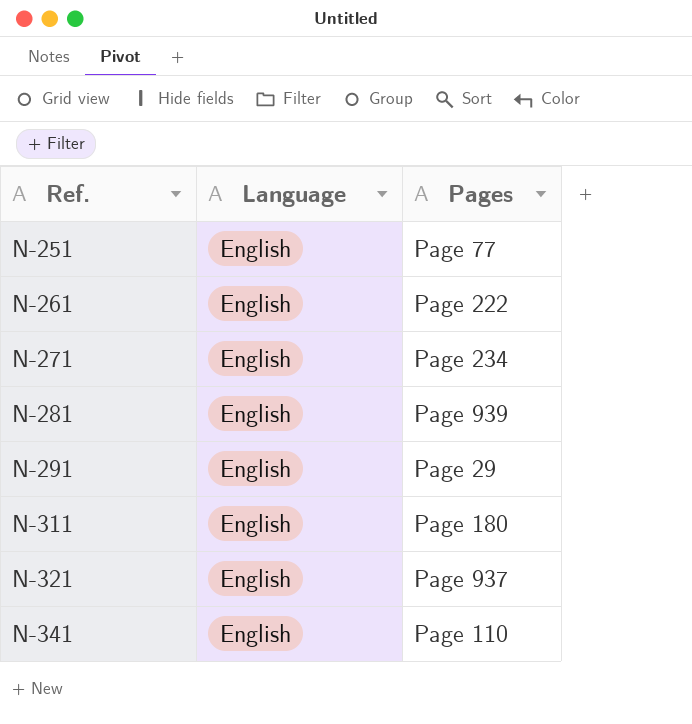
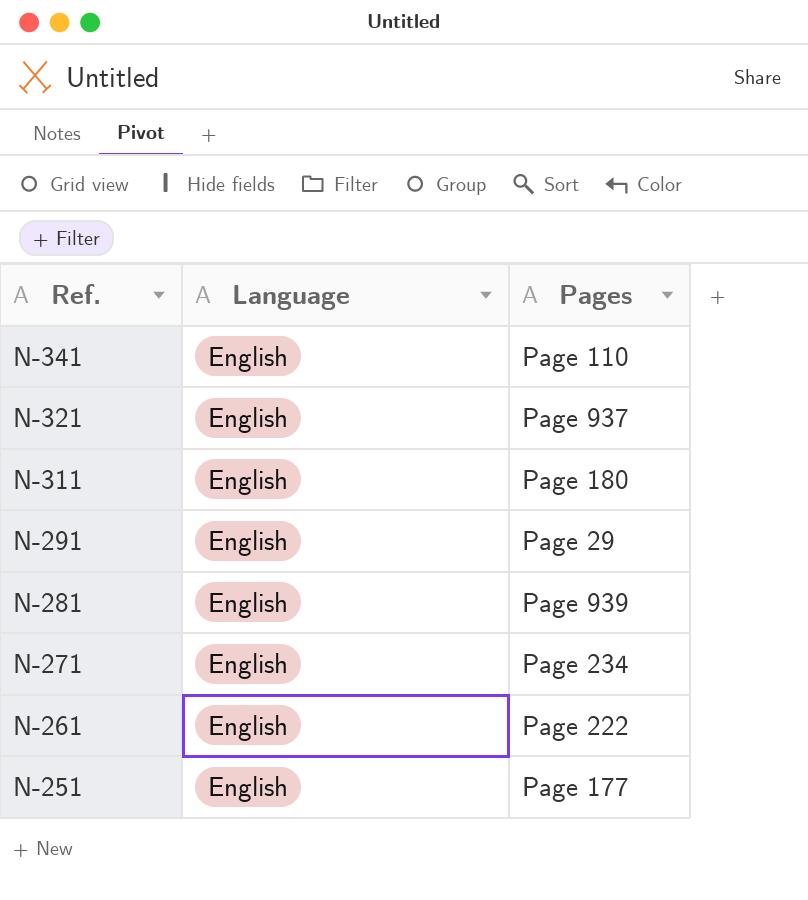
row order: Ref. ascending -> Ref. descending
N-251 | Pages: Page 77 -> Page 177

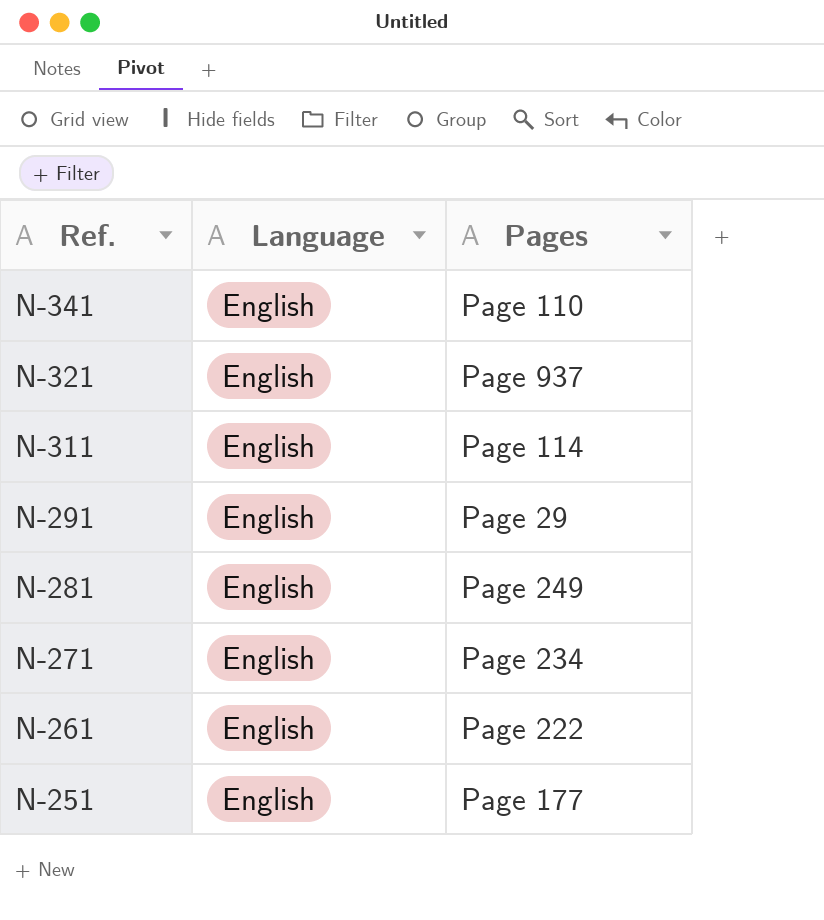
N-311 | Pages: Page 180 -> Page 114
N-281 | Pages: Page 939 -> Page 249

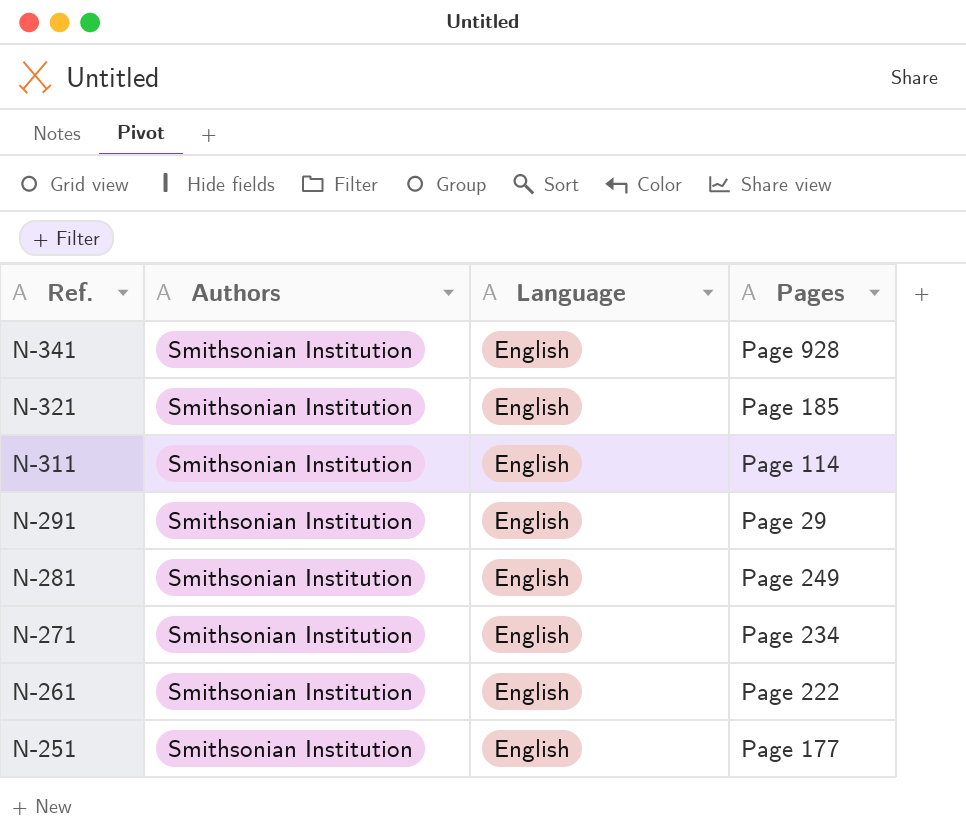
column Authors | position: none -> 2
N-341 | Pages: Page 110 -> Page 928
N-321 | Pages: Page 937 -> Page 185

